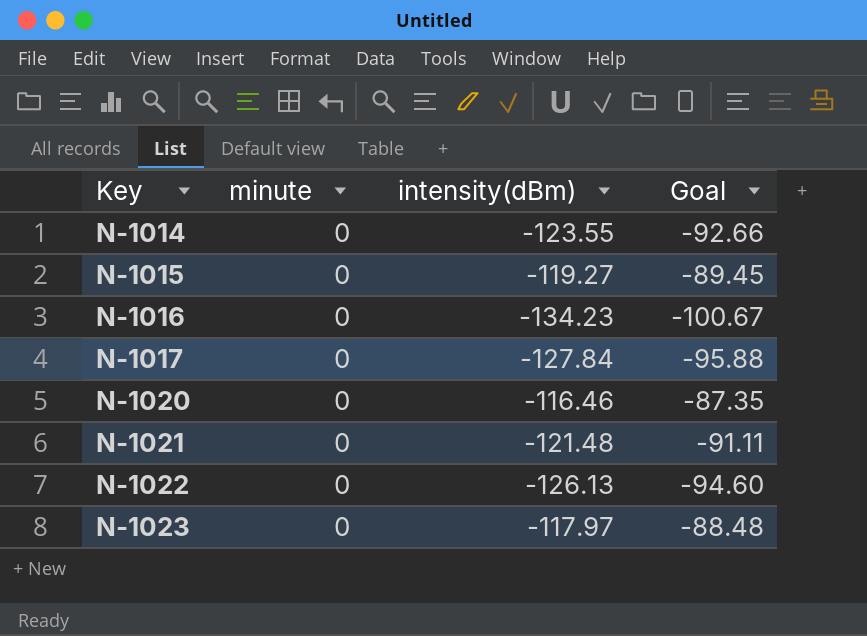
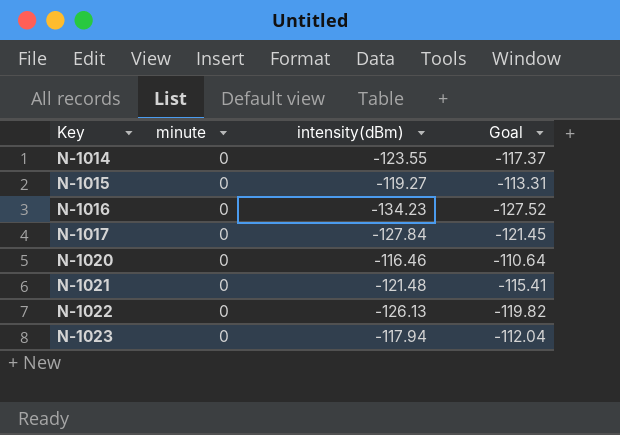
column Goal | formula: [intensity(dBm)] * 0.75 -> [intensity(dBm)] * 0.95
N-1023 | intensity(dBm): -117.97 -> -117.94

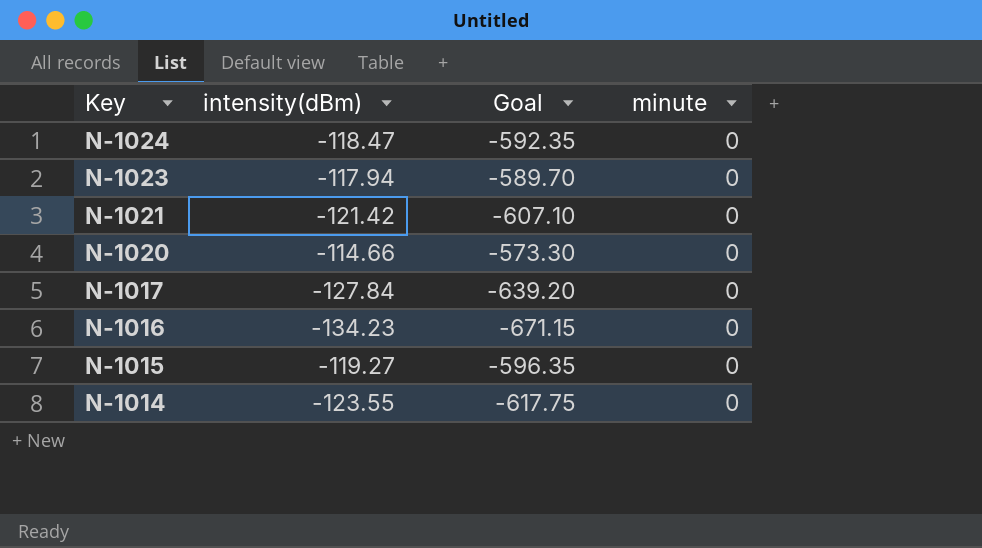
row order: Key ascending -> Key descending
column Goal | formula: [intensity(dBm)] * 0.95 -> [intensity(dBm)] * 5
column minute | position: 2 -> 4
row N-1022: 0 | -126.13 | -119.82 -> none
row N-1024: none -> -118.47 | -592.35 | 0
N-1021 | intensity(dBm): -121.48 -> -121.42
N-1020 | intensity(dBm): -116.46 -> -114.66

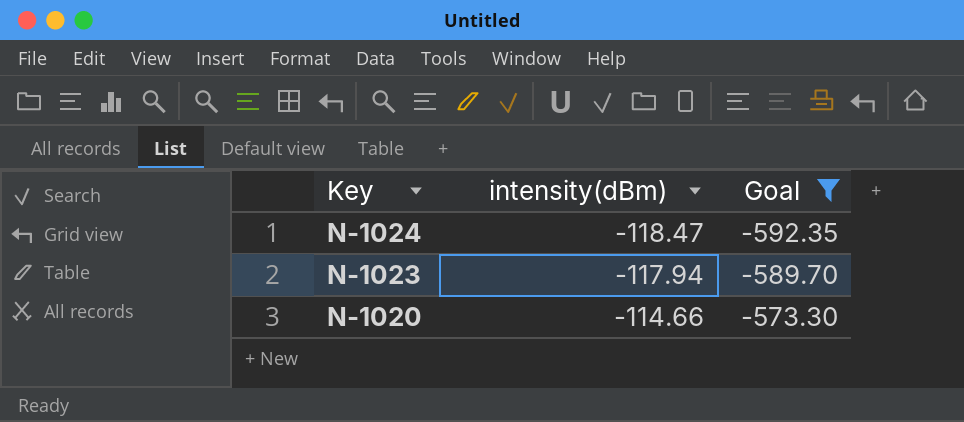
filter: none -> Goal >= -592.35
column minute | position: 4 -> none

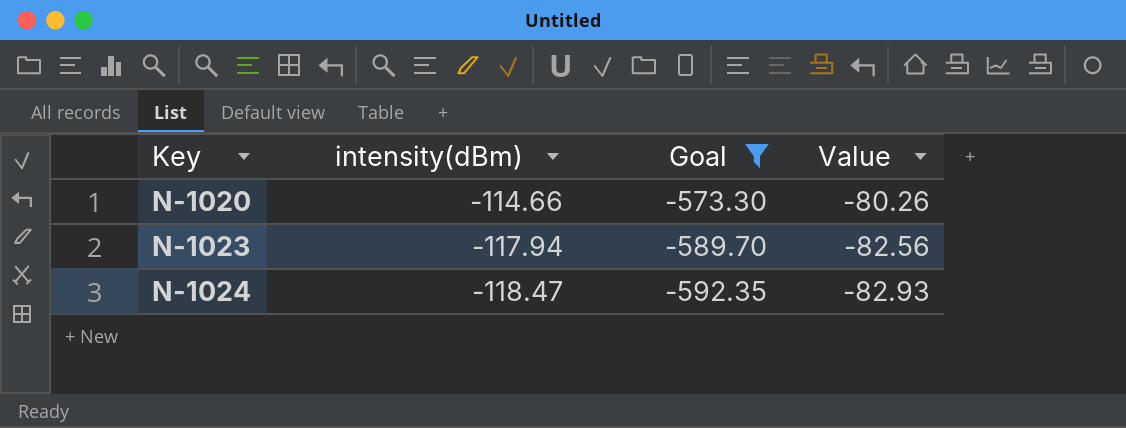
row order: Key descending -> Key ascending
column Value | formula: none -> [intensity(dBm)] * 0.7

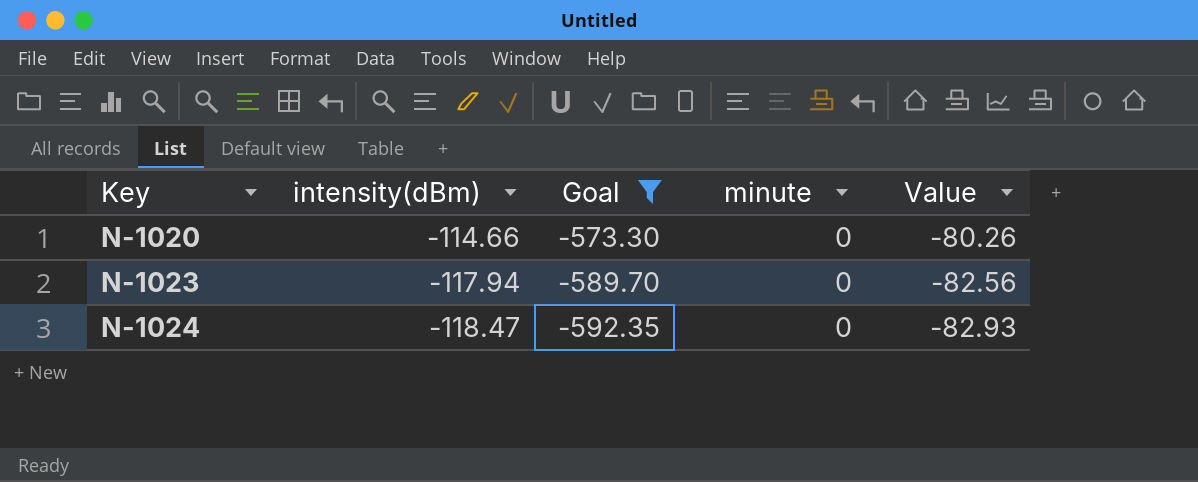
column minute | position: none -> 4

